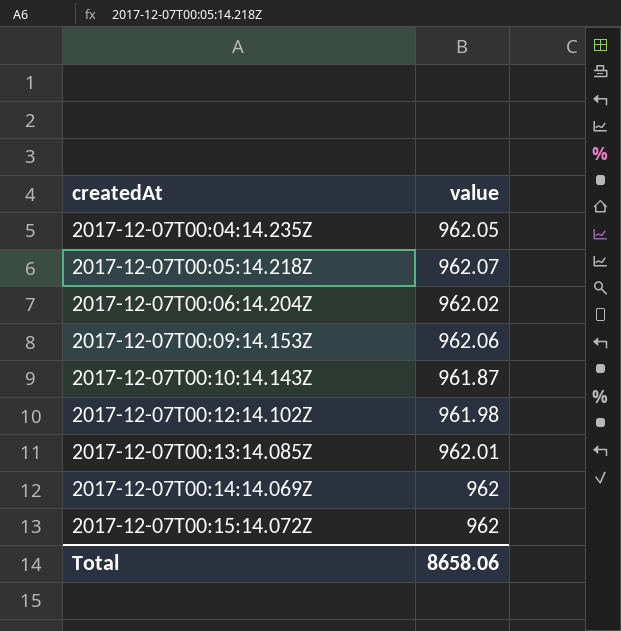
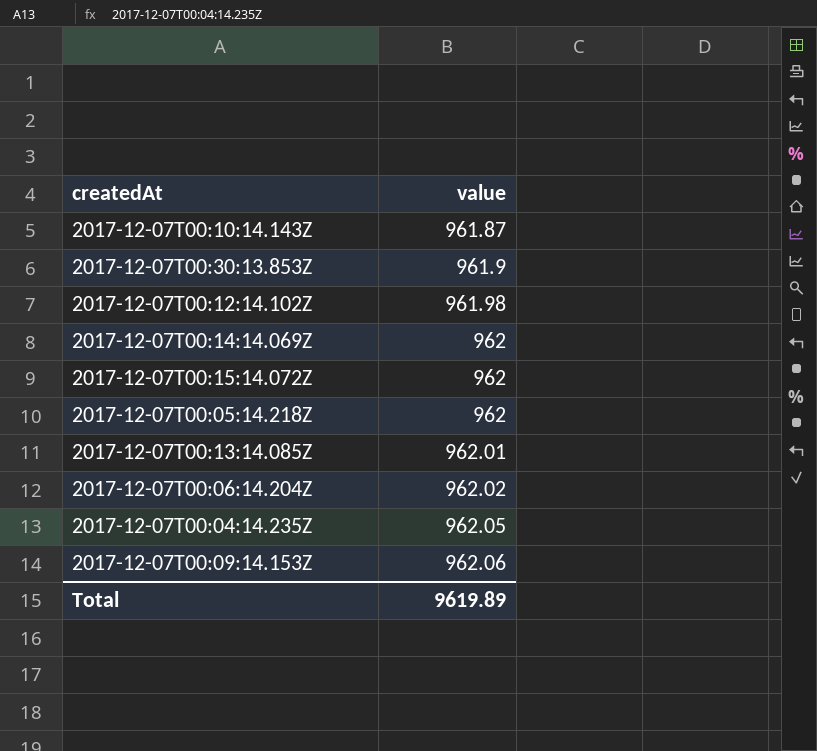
row order: createdAt ascending -> value ascending
row 2017-12-07T00:30:13.853Z: none -> 961.9
2017-12-07T00:05:14.218Z | value: 962.07 -> 962
Total | value: 8658.06 -> 9619.89

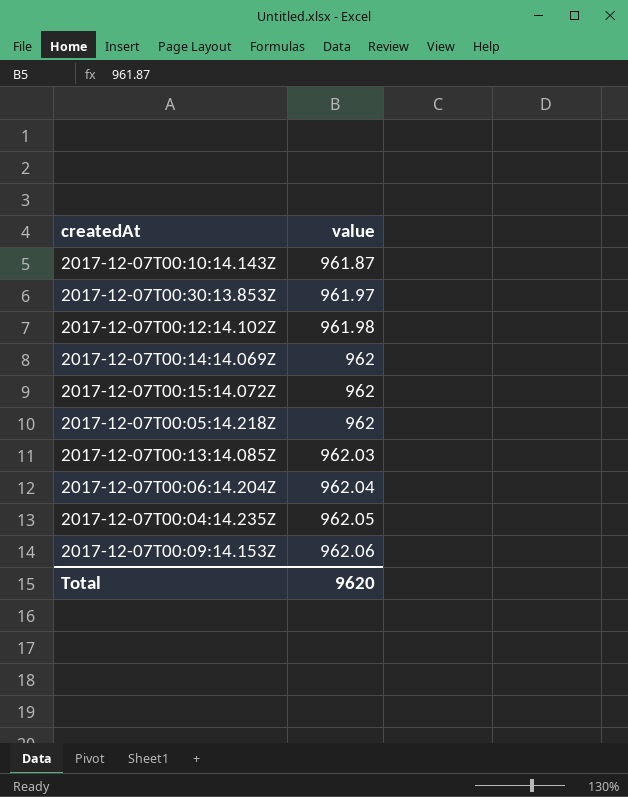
2017-12-07T00:30:13.853Z | value: 961.9 -> 961.97
2017-12-07T00:13:14.085Z | value: 962.01 -> 962.03
2017-12-07T00:06:14.204Z | value: 962.02 -> 962.04
Total | value: 9619.89 -> 9620

